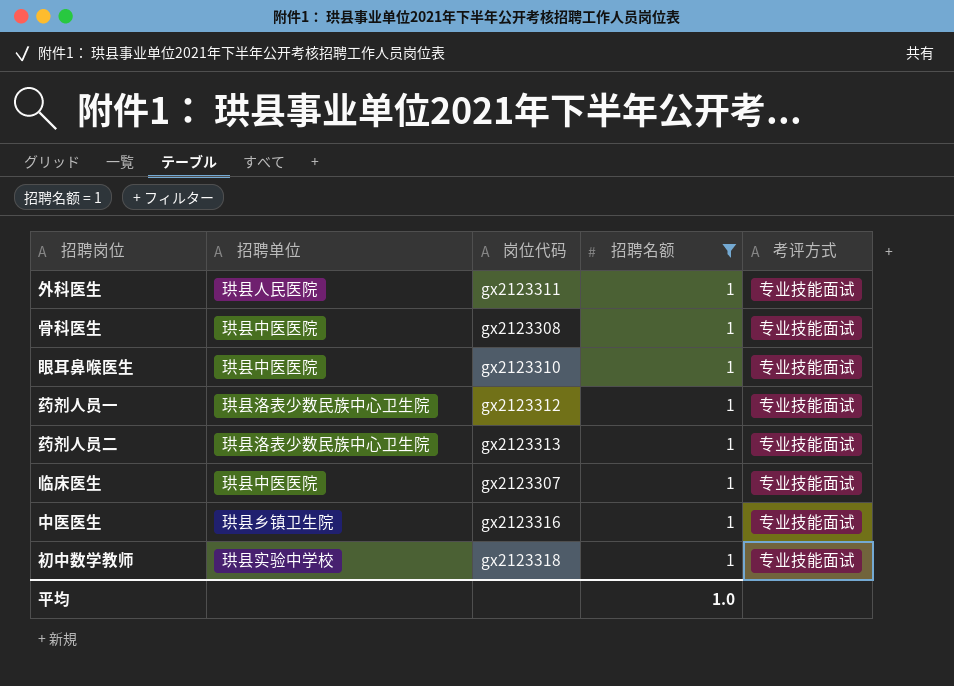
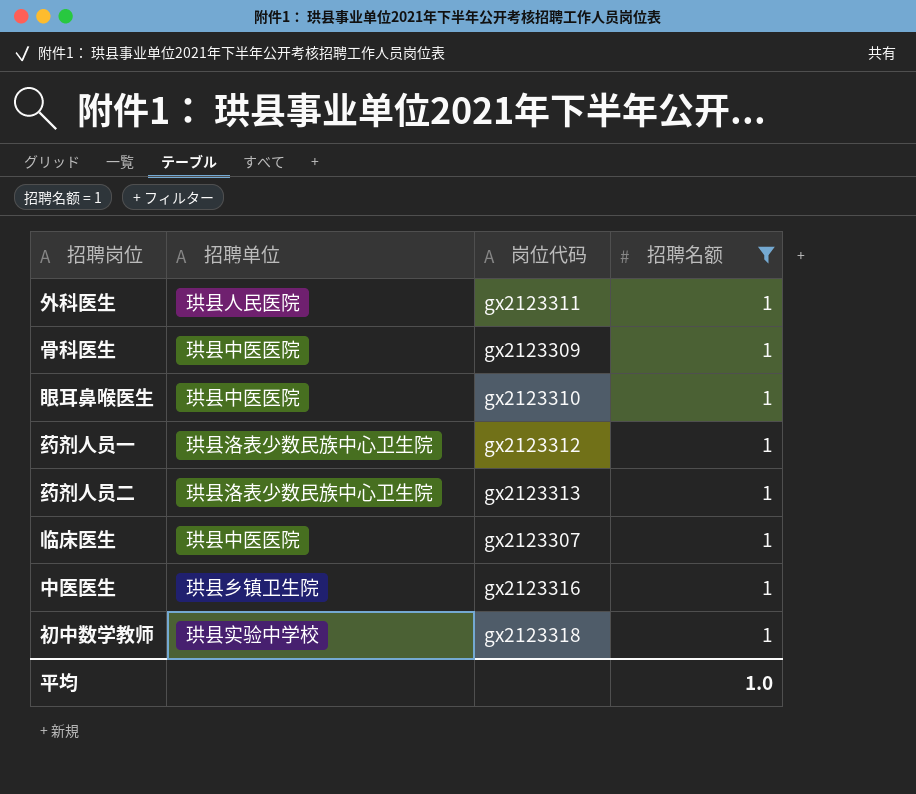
column 考评方式 | position: 5 -> none
骨科医生 | 岗位代码: gx2123308 -> gx2123309

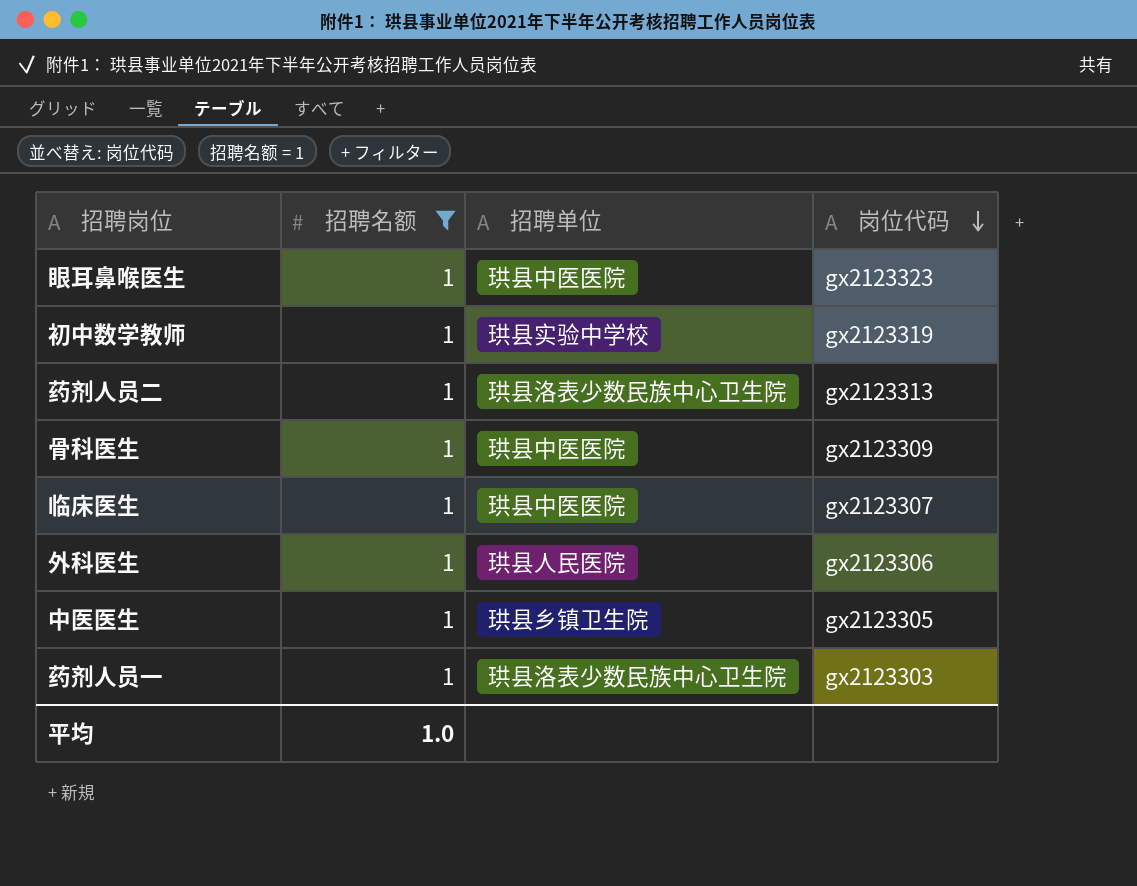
row order: none -> 岗位代码 descending
column 招聘名额 | position: 4 -> 2
眼耳鼻喉医生 | 岗位代码: gx2123310 -> gx2123323
初中数学教师 | 岗位代码: gx2123318 -> gx2123319
外科医生 | 岗位代码: gx2123311 -> gx2123306
中医医生 | 岗位代码: gx2123316 -> gx2123305
药剂人员一 | 岗位代码: gx2123312 -> gx2123303

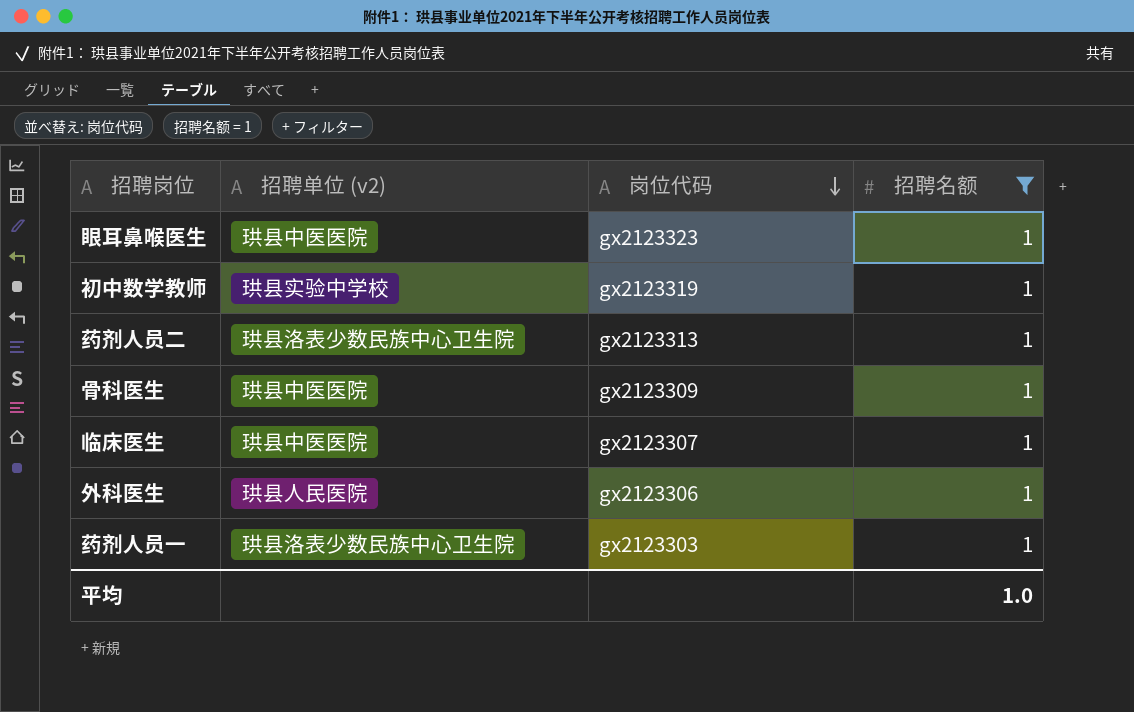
column name: 招聘单位 -> 招聘单位 (v2)
column 招聘名额 | position: 2 -> 4
row 中医医生: 1 | 珙县乡镇卫生院 | gx2123305 -> none

